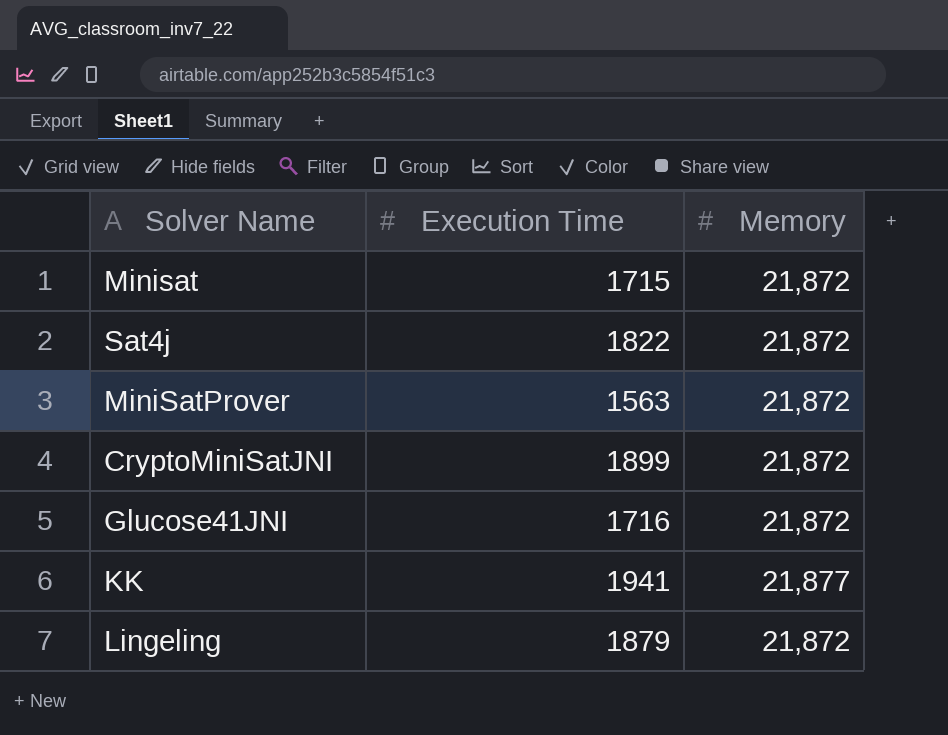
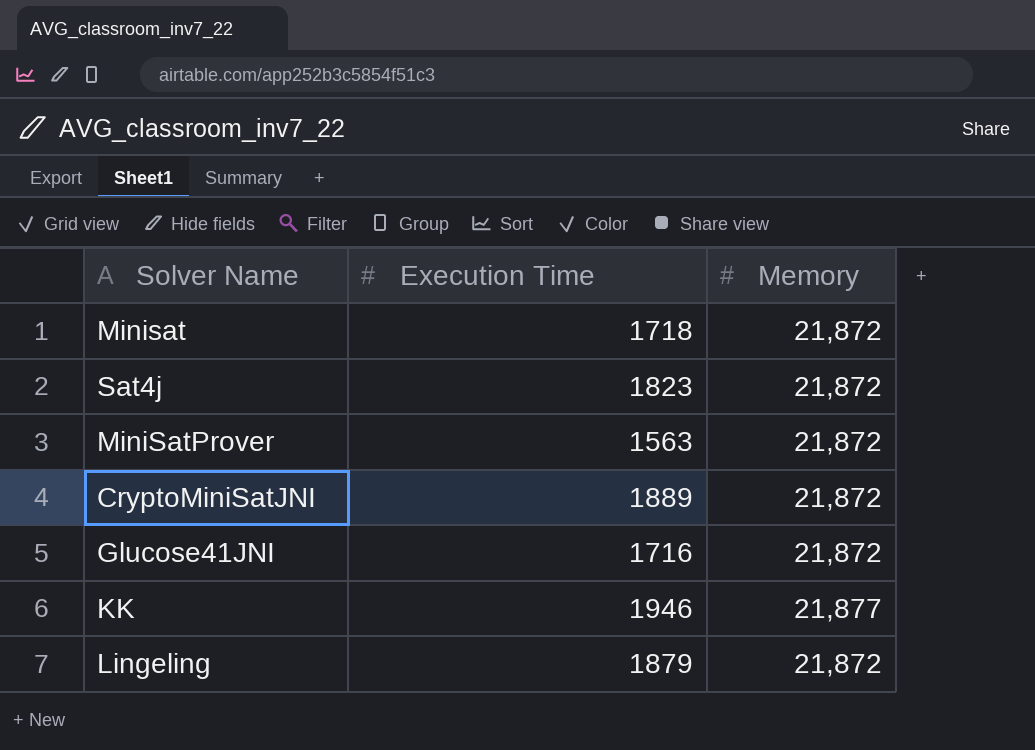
Minisat | Execution Time: 1715 -> 1718
Sat4j | Execution Time: 1822 -> 1823
CryptoMiniSatJNI | Execution Time: 1899 -> 1889
KK | Execution Time: 1941 -> 1946

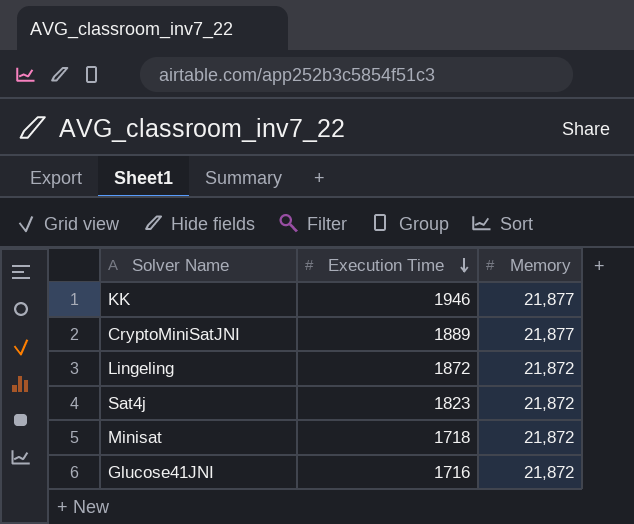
row order: none -> Execution Time descending
row MiniSatProver: 1563 | 21,872 -> none
CryptoMiniSatJNI | Memory: 21,872 -> 21,877
Lingeling | Execution Time: 1879 -> 1872

